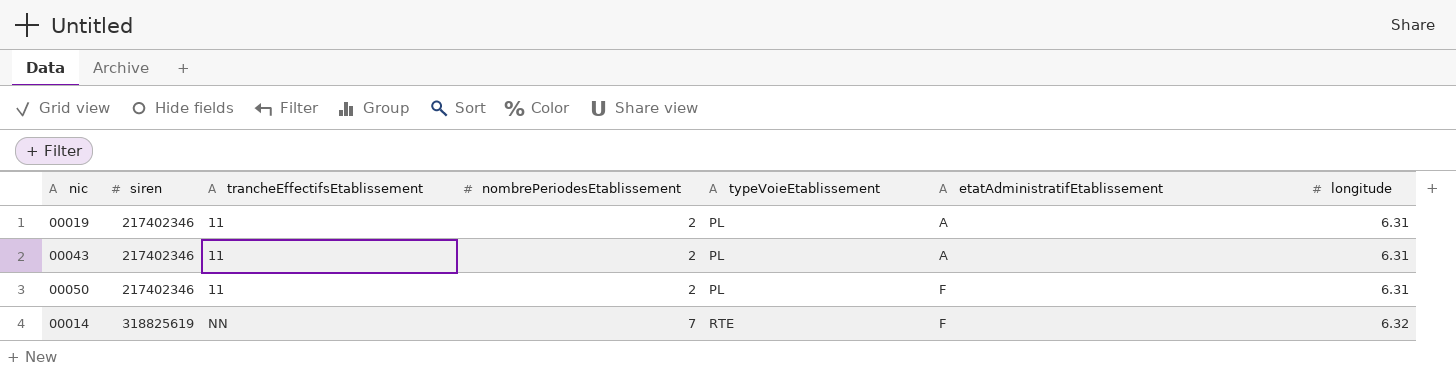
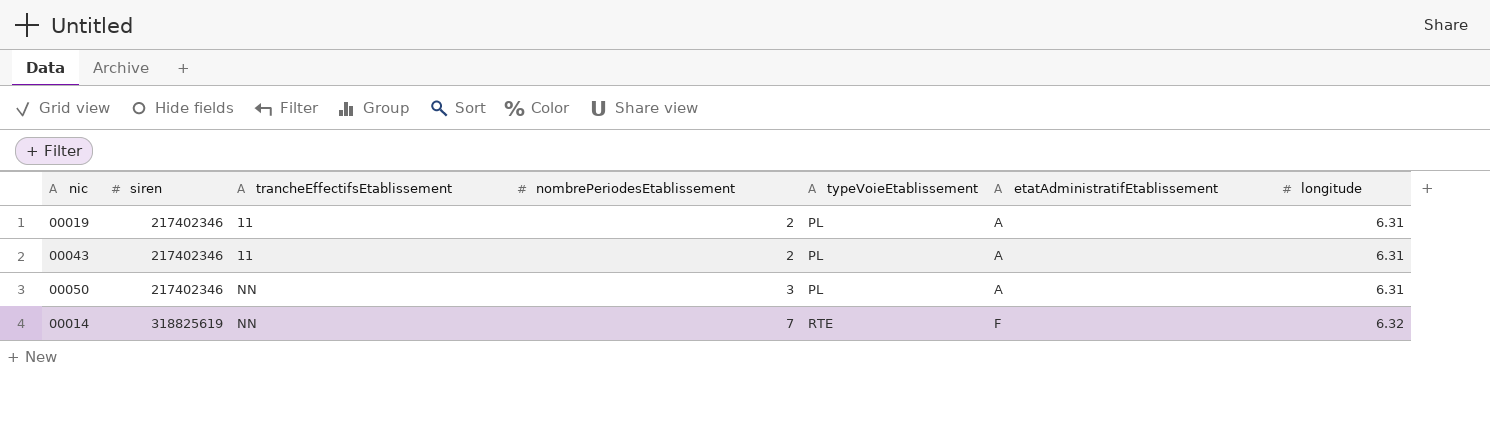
00050 | trancheEffectifsEtablissement: 11 -> NN
00050 | nombrePeriodesEtablissement: 2 -> 3
00050 | etatAdministratifEtablissement: F -> A

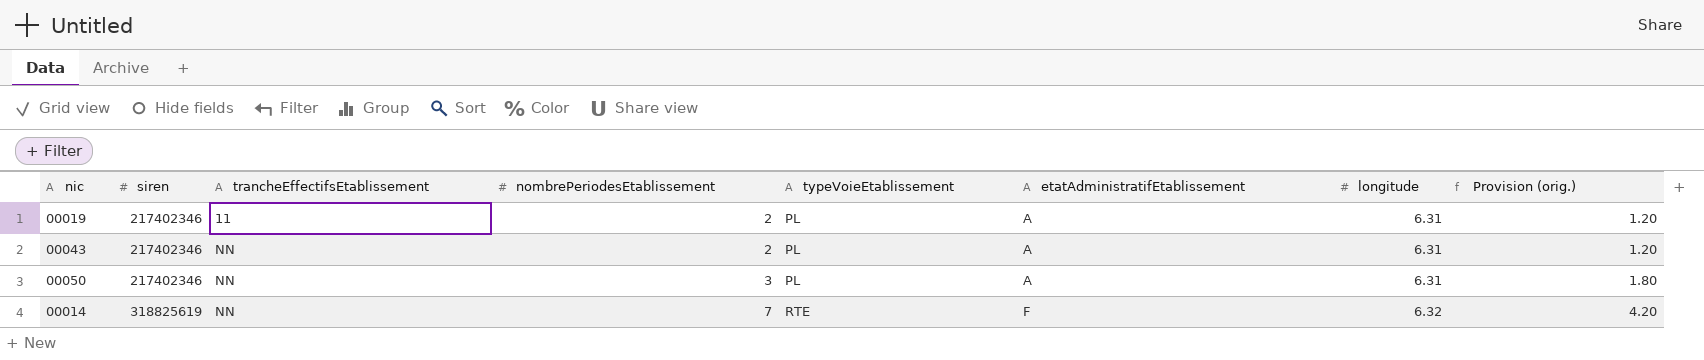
column Provision (orig.) | formula: none -> [nombrePeriodesEtablissement] * 0.6
00043 | trancheEffectifsEtablissement: 11 -> NN

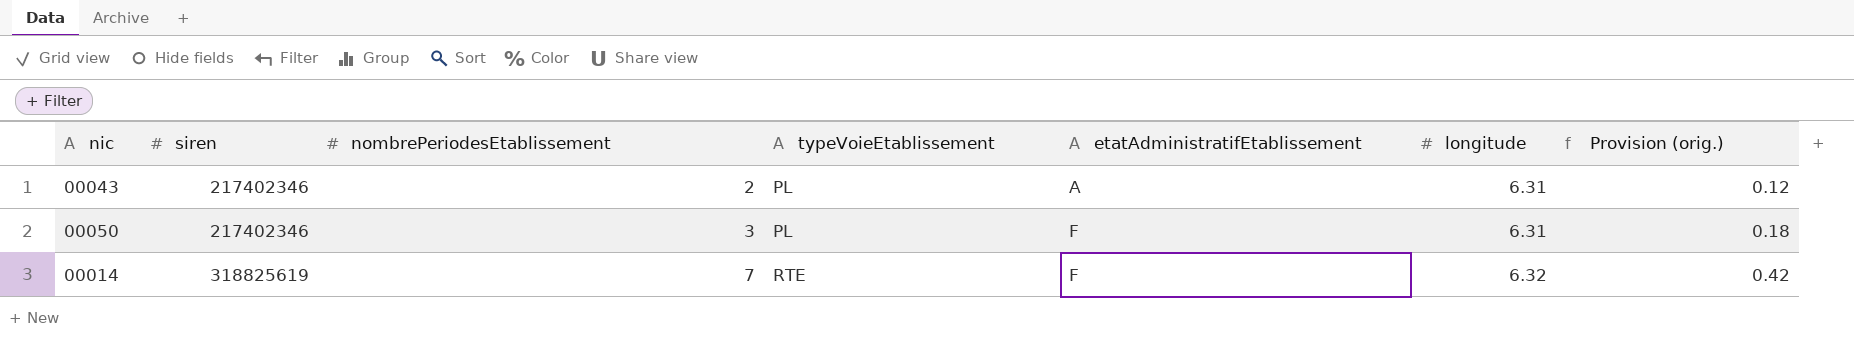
column trancheEffectifsEtablissement | position: 3 -> none
column Provision (orig.) | formula: [nombrePeriodesEtablissement] * 0.6 -> [nombrePeriodesEtablissement] * 0.06
row 00019: 217402346 | 11 | 2 | PL | A | 6.31 | 1.20 -> none
00050 | etatAdministratifEtablissement: A -> F

